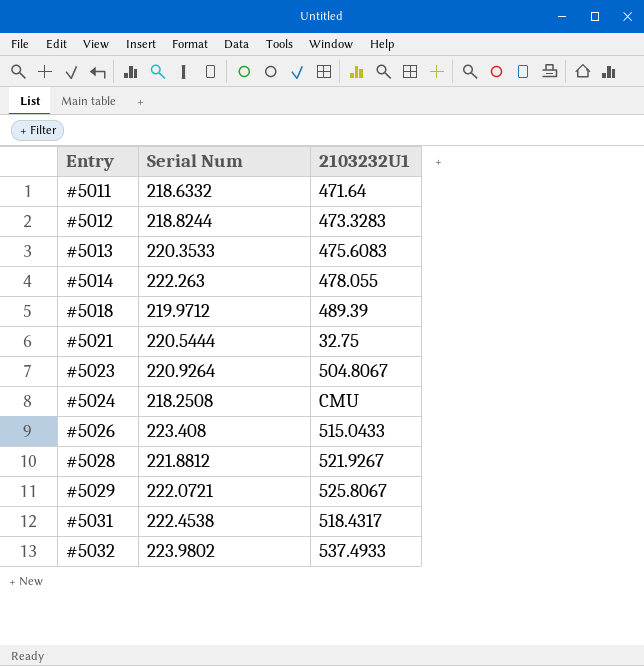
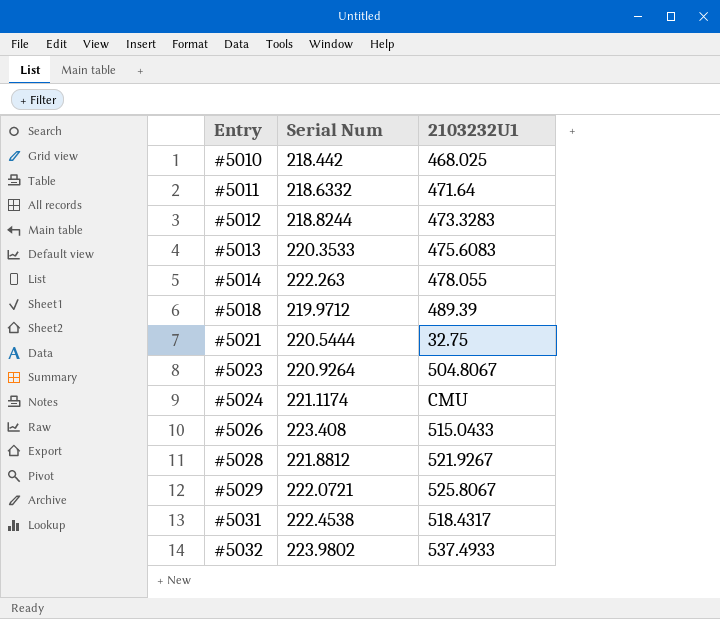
row #5010: none -> 218.442 | 468.025
#5024 | Serial Num: 218.2508 -> 221.1174

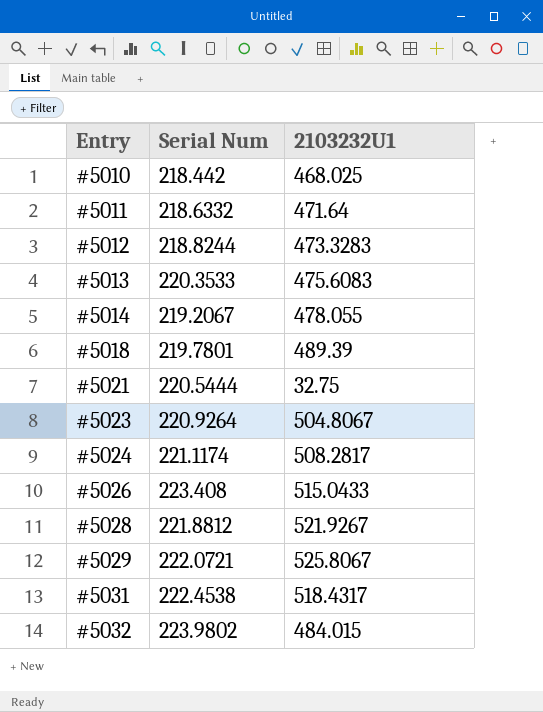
#5014 | Serial Num: 222.263 -> 219.2067
#5018 | Serial Num: 219.9712 -> 219.7801
#5024 | 2103232U1: CMU -> 508.2817
#5032 | 2103232U1: 537.4933 -> 484.015

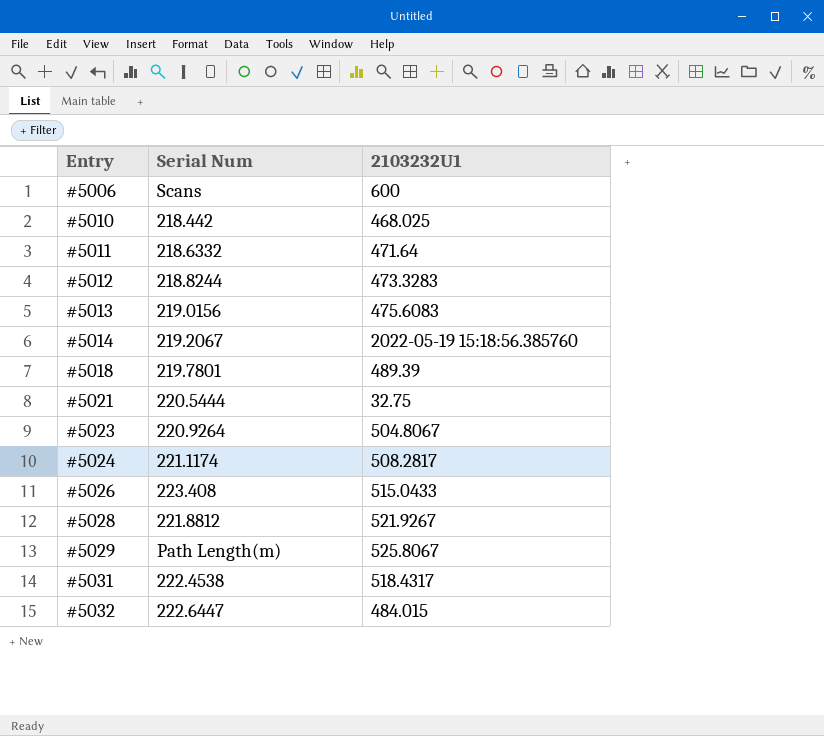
row #5006: none -> Scans | 600
#5013 | Serial Num: 220.3533 -> 219.0156
#5014 | 2103232U1: 478.055 -> 2022-05-19 15:18:56.385760
#5029 | Serial Num: 222.0721 -> Path Length(m)
#5032 | Serial Num: 223.9802 -> 222.6447

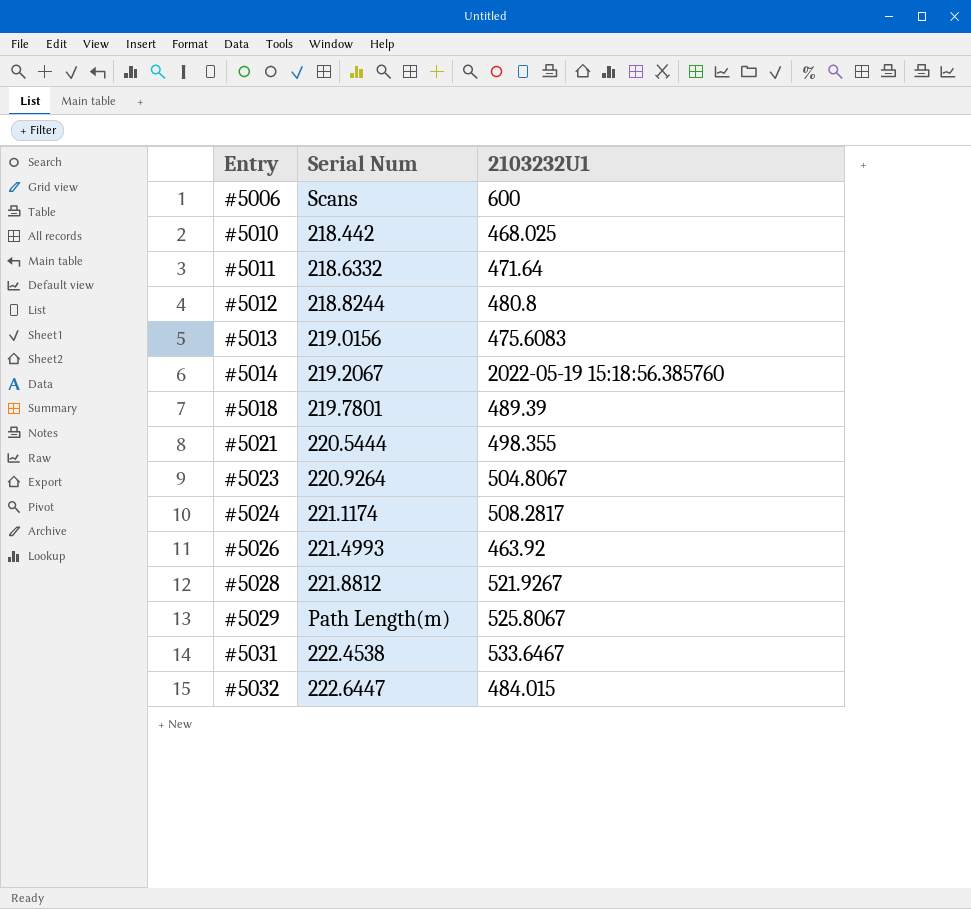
#5012 | 2103232U1: 473.3283 -> 480.8
#5021 | 2103232U1: 32.75 -> 498.355
#5026 | Serial Num: 223.408 -> 221.4993
#5026 | 2103232U1: 515.0433 -> 463.92
#5031 | 2103232U1: 518.4317 -> 533.6467

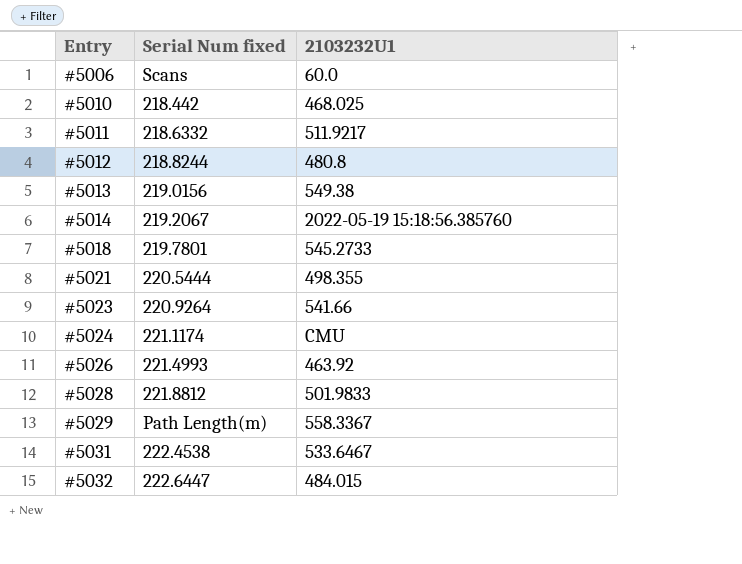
column name: Serial Num -> Serial Num fixed
#5006 | 2103232U1: 600 -> 60.0
#5011 | 2103232U1: 471.64 -> 511.9217
#5013 | 2103232U1: 475.6083 -> 549.38
#5018 | 2103232U1: 489.39 -> 545.2733
#5023 | 2103232U1: 504.8067 -> 541.66
#5024 | 2103232U1: 508.2817 -> CMU
#5028 | 2103232U1: 521.9267 -> 501.9833
#5029 | 2103232U1: 525.8067 -> 558.3367

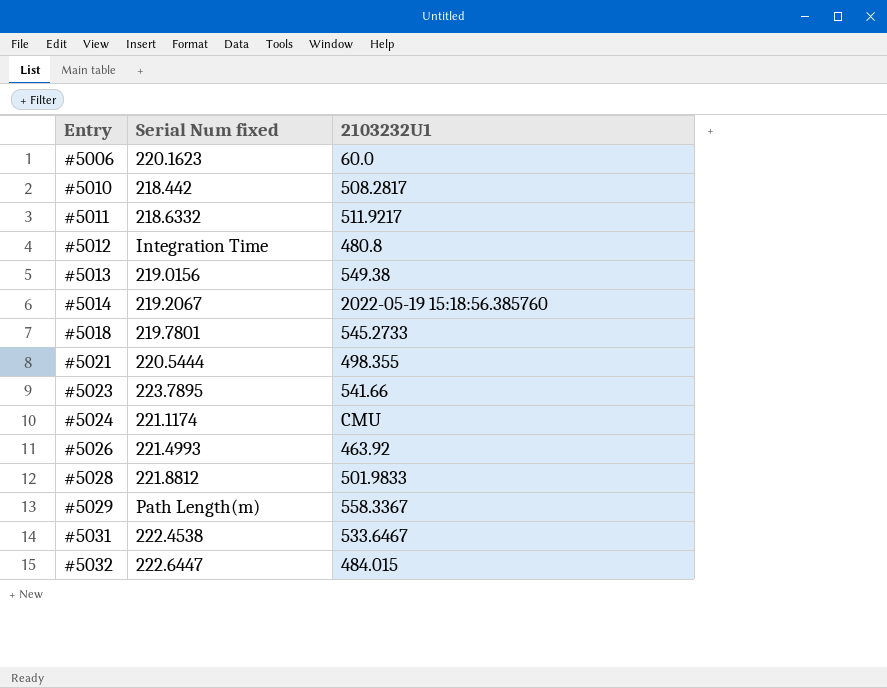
#5006 | Serial Num fixed: Scans -> 220.1623
#5010 | 2103232U1: 468.025 -> 508.2817
#5012 | Serial Num fixed: 218.8244 -> Integration Time
#5023 | Serial Num fixed: 220.9264 -> 223.7895

